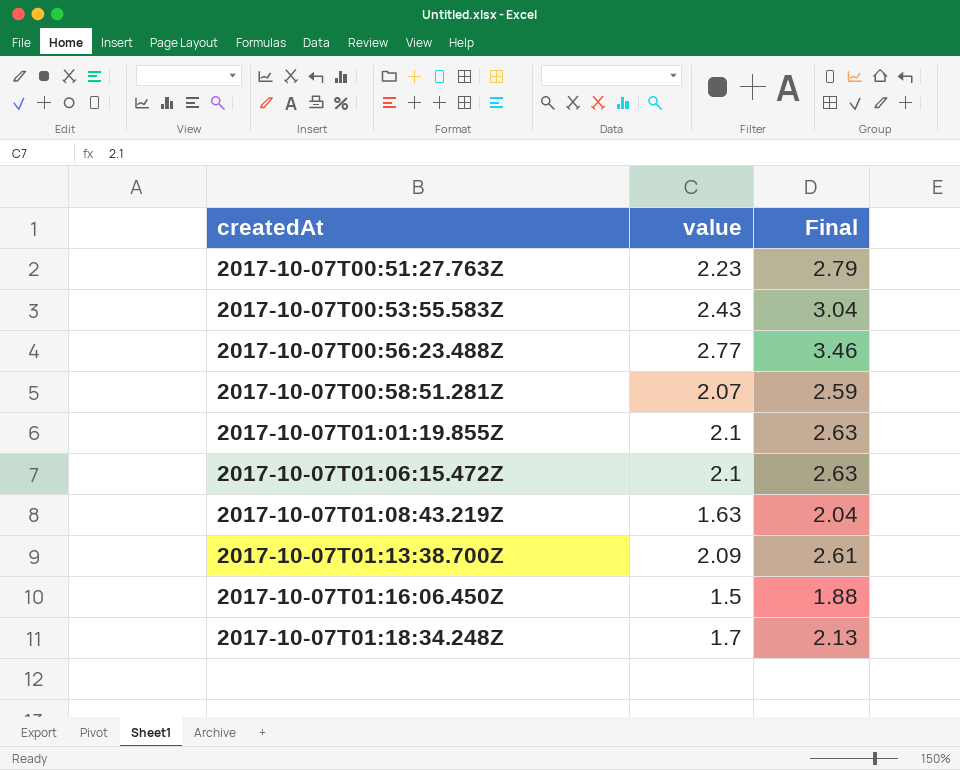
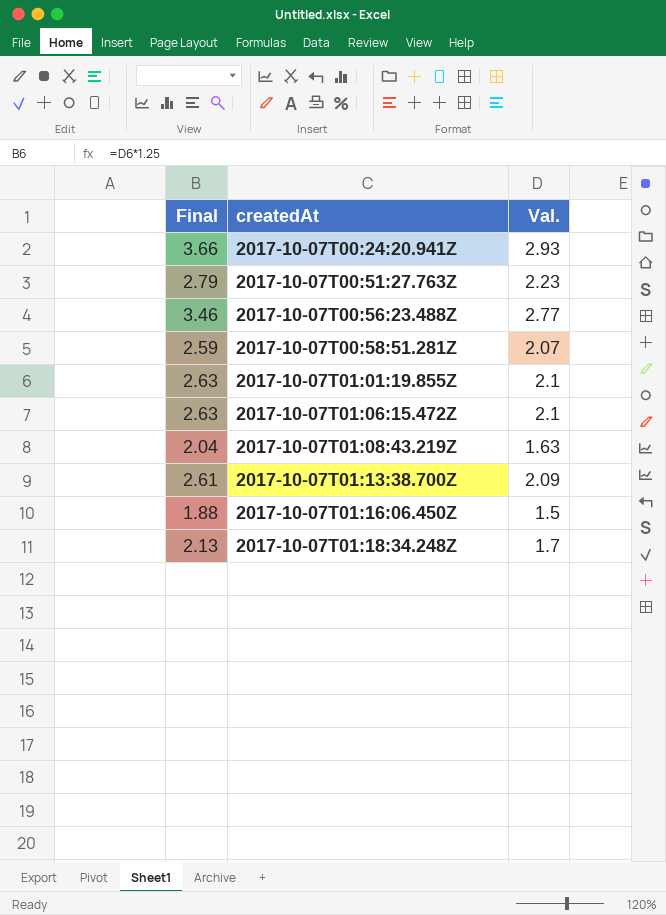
column Final | position: 3 -> 1
column name: value -> Val.
row 2017-10-07T00:53:55.583Z: 2.43 | 3.04 -> none
row 2017-10-07T00:24:20.941Z: none -> 3.66 | 2.93

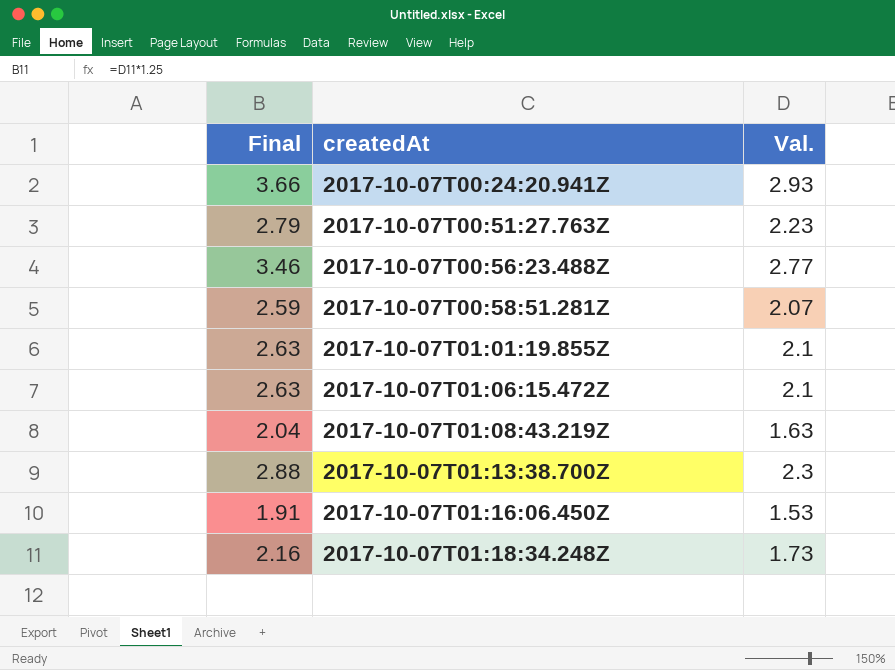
2017-10-07T01:13:38.700Z | Final: 2.61 -> 2.88
2017-10-07T01:13:38.700Z | Val.: 2.09 -> 2.3
2017-10-07T01:16:06.450Z | Final: 1.88 -> 1.91
2017-10-07T01:16:06.450Z | Val.: 1.5 -> 1.53
2017-10-07T01:18:34.248Z | Final: 2.13 -> 2.16
2017-10-07T01:18:34.248Z | Val.: 1.7 -> 1.73

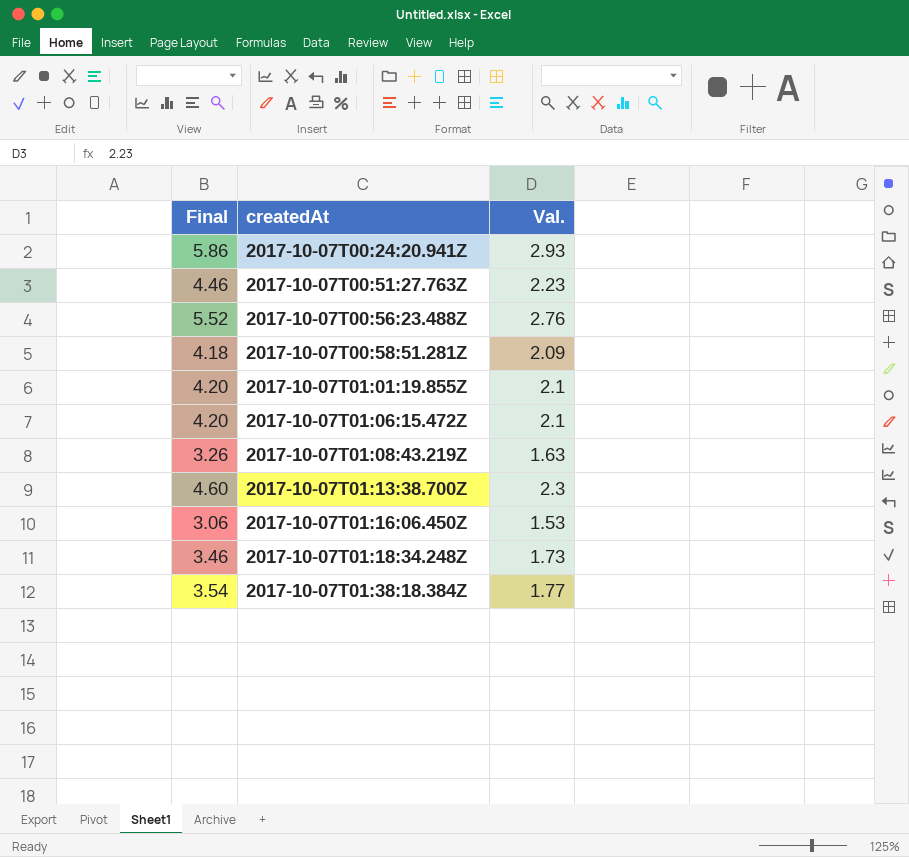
column Final | formula: [Val.] * 1.25 -> [Val.] * 2
2017-10-07T00:56:23.488Z | Val.: 2.77 -> 2.76
2017-10-07T00:58:51.281Z | Val.: 2.07 -> 2.09
row 2017-10-07T01:38:18.384Z: none -> 3.54 | 1.77

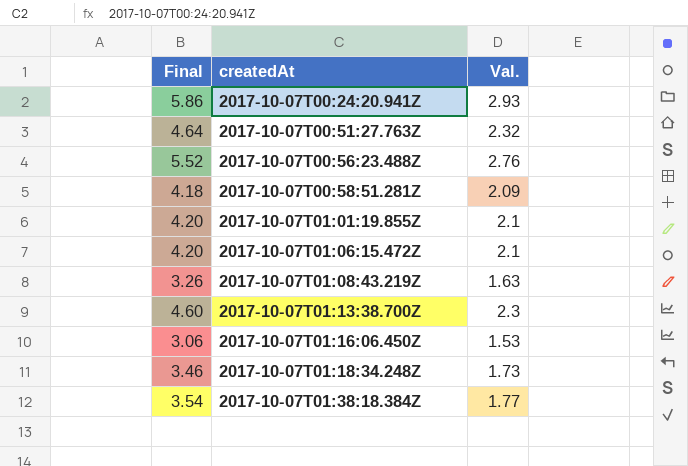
2017-10-07T00:51:27.763Z | Final: 4.46 -> 4.64
2017-10-07T00:51:27.763Z | Val.: 2.23 -> 2.32

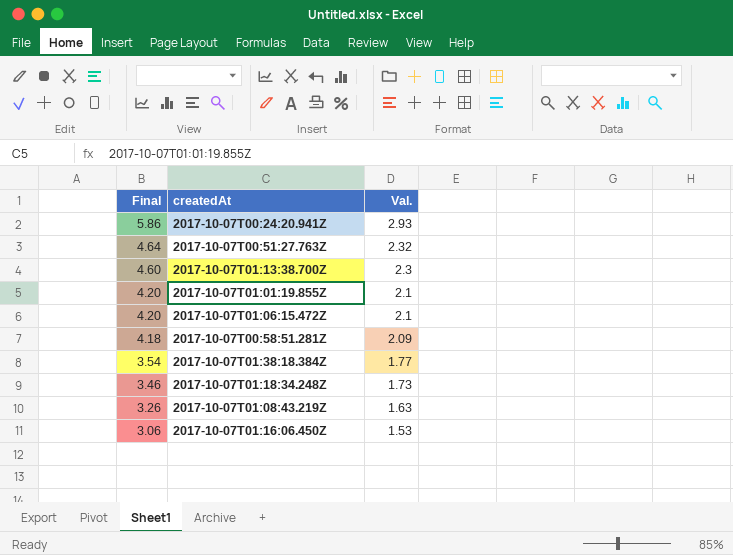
row order: createdAt ascending -> Final descending
row 2017-10-07T00:56:23.488Z: 5.52 | 2.76 -> none

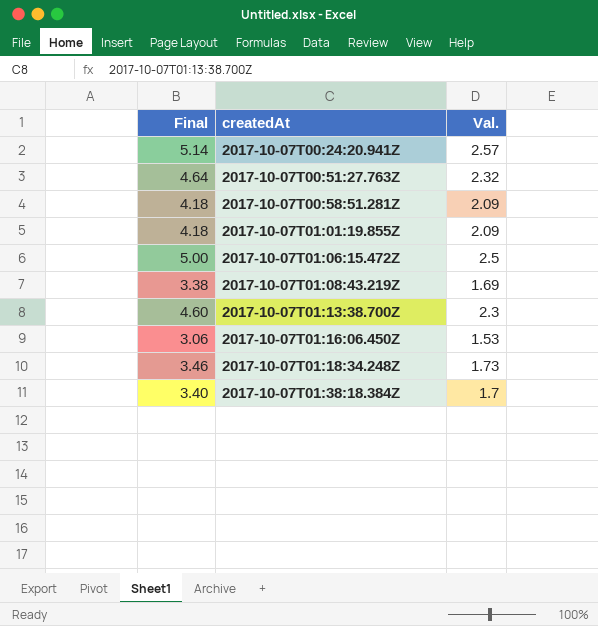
row order: Final descending -> createdAt ascending
2017-10-07T00:24:20.941Z | Final: 5.86 -> 5.14
2017-10-07T00:24:20.941Z | Val.: 2.93 -> 2.57
2017-10-07T01:01:19.855Z | Final: 4.20 -> 4.18
2017-10-07T01:01:19.855Z | Val.: 2.1 -> 2.09
2017-10-07T01:06:15.472Z | Final: 4.20 -> 5.00
2017-10-07T01:06:15.472Z | Val.: 2.1 -> 2.5
2017-10-07T01:08:43.219Z | Final: 3.26 -> 3.38
2017-10-07T01:08:43.219Z | Val.: 1.63 -> 1.69
2017-10-07T01:38:18.384Z | Final: 3.54 -> 3.40
2017-10-07T01:38:18.384Z | Val.: 1.77 -> 1.7

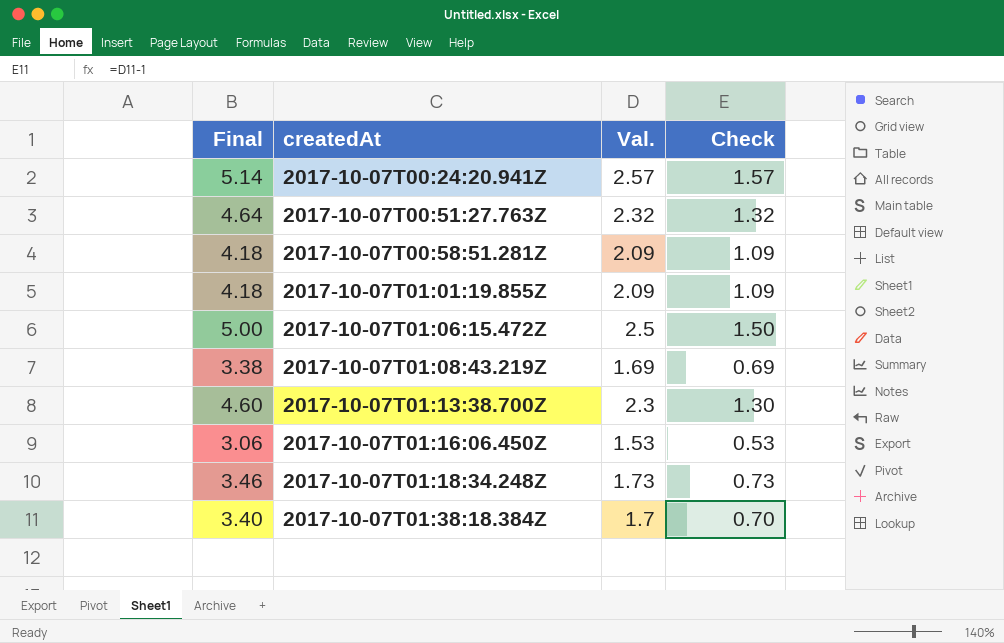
column Check | formula: none -> [Val.] - 1

